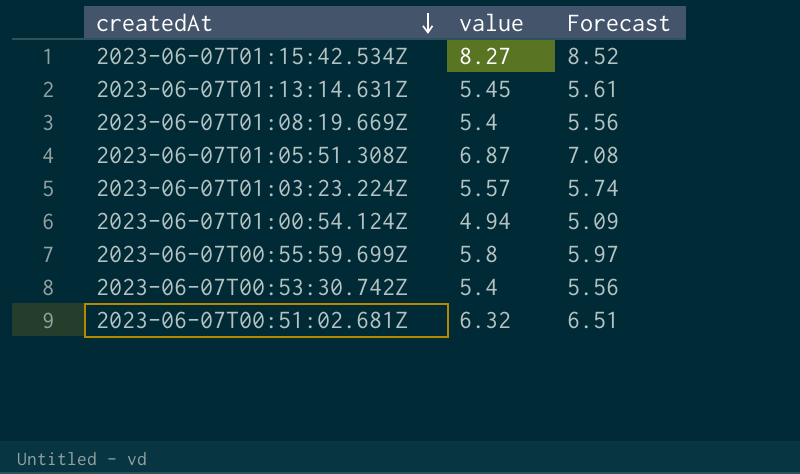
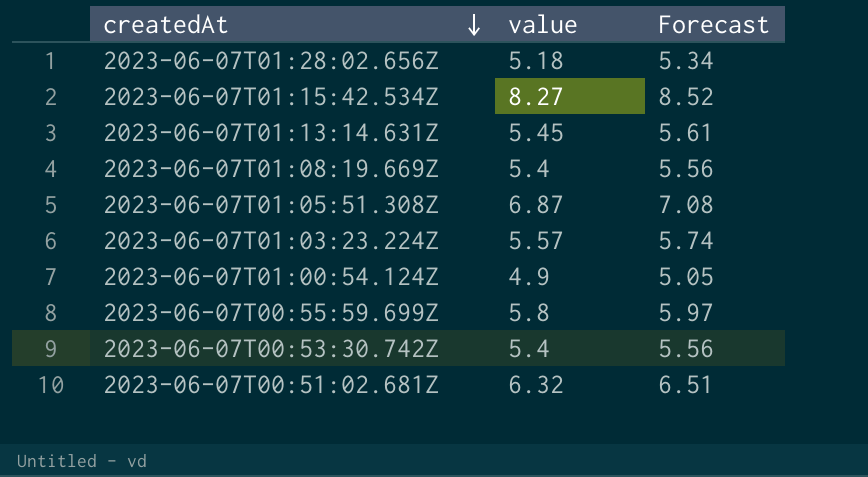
row 2023-06-07T01:28:02.656Z: none -> 5.18 | 5.34
2023-06-07T01:00:54.124Z | value: 4.94 -> 4.9
2023-06-07T01:00:54.124Z | Forecast: 5.09 -> 5.05

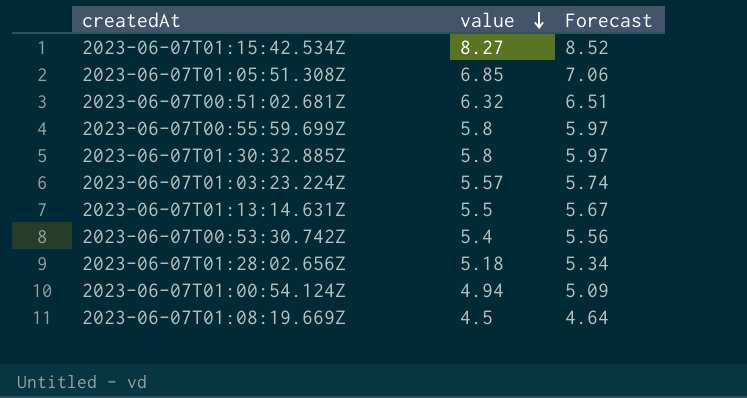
row order: createdAt descending -> value descending
2023-06-07T01:05:51.308Z | value: 6.87 -> 6.85
2023-06-07T01:05:51.308Z | Forecast: 7.08 -> 7.06
row 2023-06-07T01:30:32.885Z: none -> 5.8 | 5.97
2023-06-07T01:13:14.631Z | value: 5.45 -> 5.5
2023-06-07T01:13:14.631Z | Forecast: 5.61 -> 5.67
2023-06-07T01:00:54.124Z | value: 4.9 -> 4.94
2023-06-07T01:00:54.124Z | Forecast: 5.05 -> 5.09
2023-06-07T01:08:19.669Z | value: 5.4 -> 4.5
2023-06-07T01:08:19.669Z | Forecast: 5.56 -> 4.64

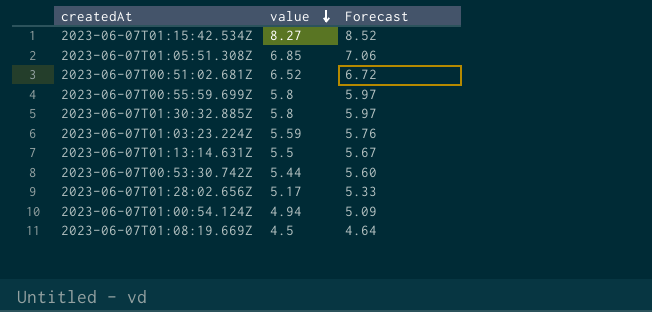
2023-06-07T00:51:02.681Z | value: 6.32 -> 6.52
2023-06-07T00:51:02.681Z | Forecast: 6.51 -> 6.72
2023-06-07T01:03:23.224Z | value: 5.57 -> 5.59
2023-06-07T01:03:23.224Z | Forecast: 5.74 -> 5.76
2023-06-07T00:53:30.742Z | value: 5.4 -> 5.44
2023-06-07T00:53:30.742Z | Forecast: 5.56 -> 5.60
2023-06-07T01:28:02.656Z | value: 5.18 -> 5.17
2023-06-07T01:28:02.656Z | Forecast: 5.34 -> 5.33

